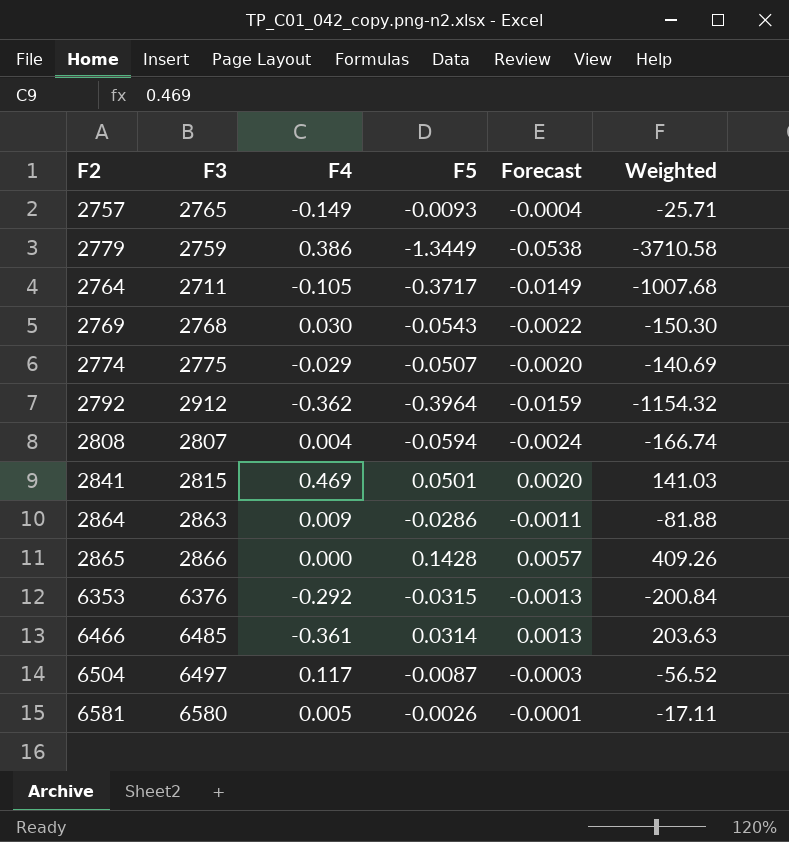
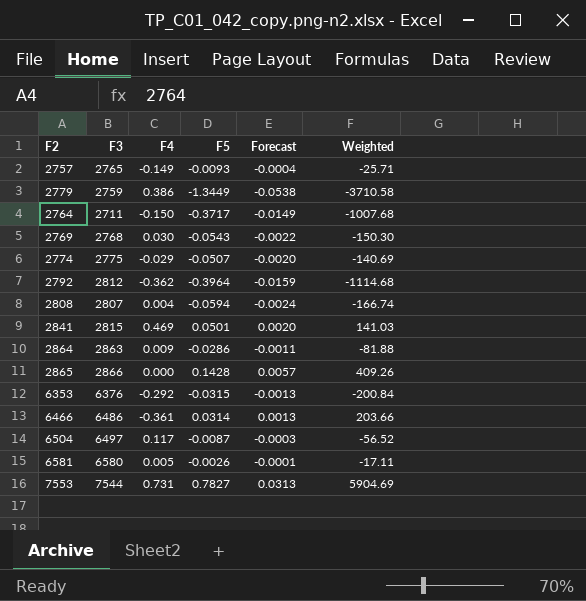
2764 | F4: -0.105 -> -0.150
2792 | F3: 2912 -> 2812
2792 | Weighted: -1154.32 -> -1114.68
6466 | F3: 6485 -> 6486
6466 | Weighted: 203.63 -> 203.66
row 7553: none -> 7544 | 0.731 | 0.7827 | 0.0313 | 5904.69

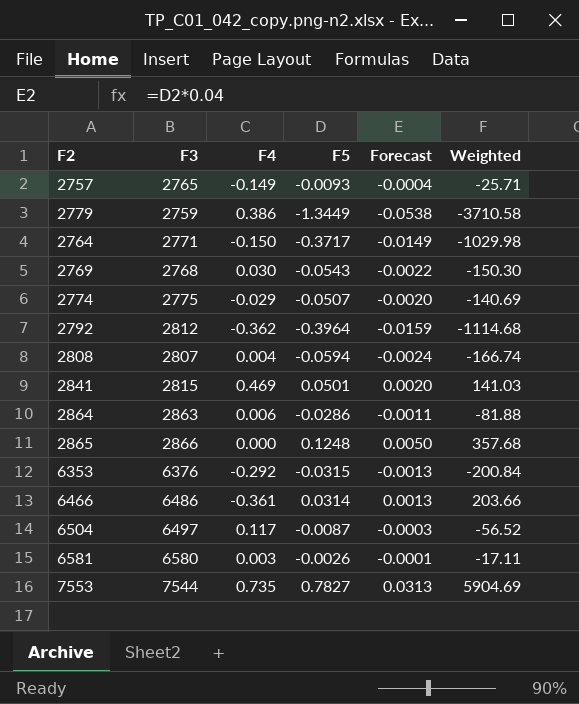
2764 | F3: 2711 -> 2771
2764 | Weighted: -1007.68 -> -1029.98
2864 | F4: 0.009 -> 0.006
2865 | F5: 0.1428 -> 0.1248
2865 | Forecast: 0.0057 -> 0.0050
2865 | Weighted: 409.26 -> 357.68
6581 | F4: 0.005 -> 0.003
7553 | F4: 0.731 -> 0.735

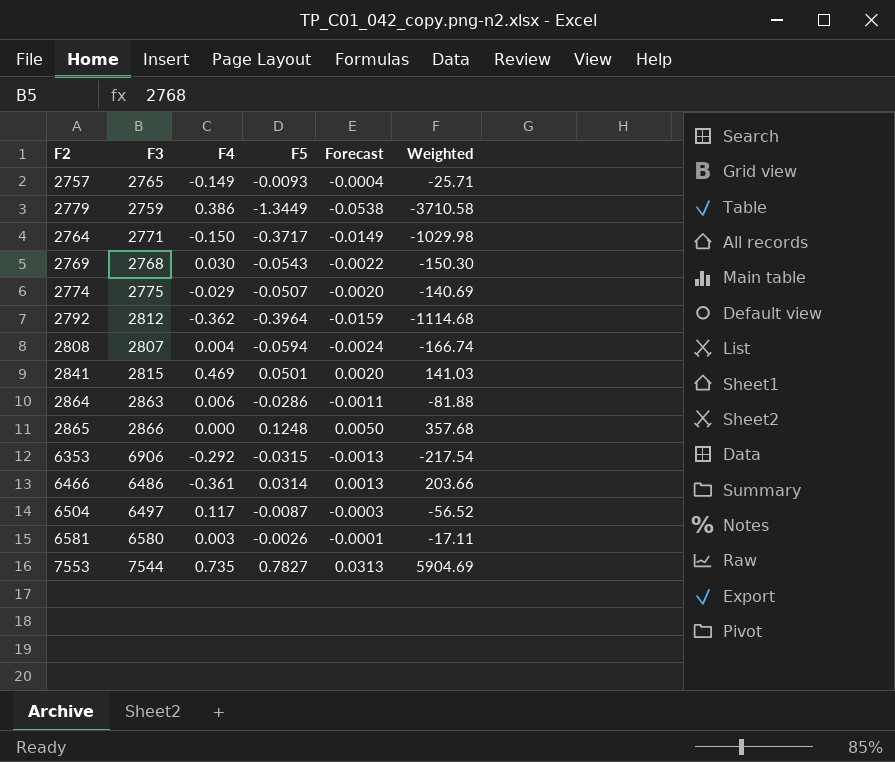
6353 | F3: 6376 -> 6906
6353 | Weighted: -200.84 -> -217.54

